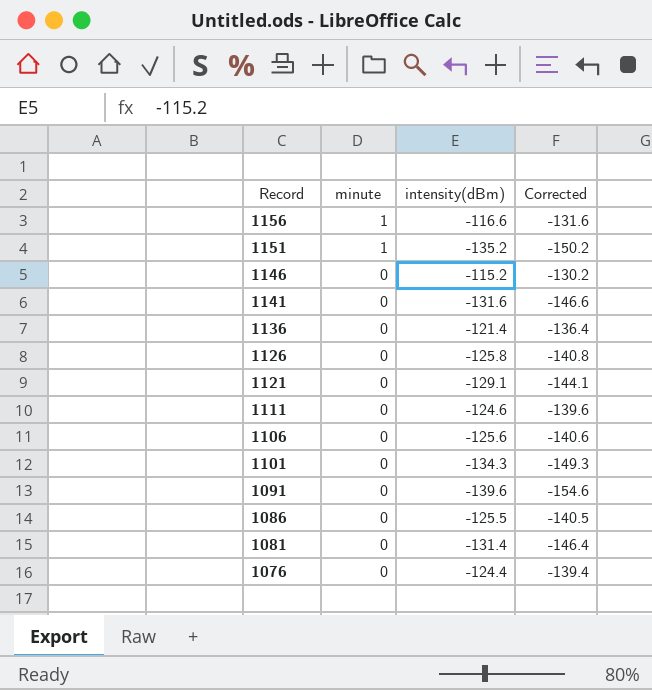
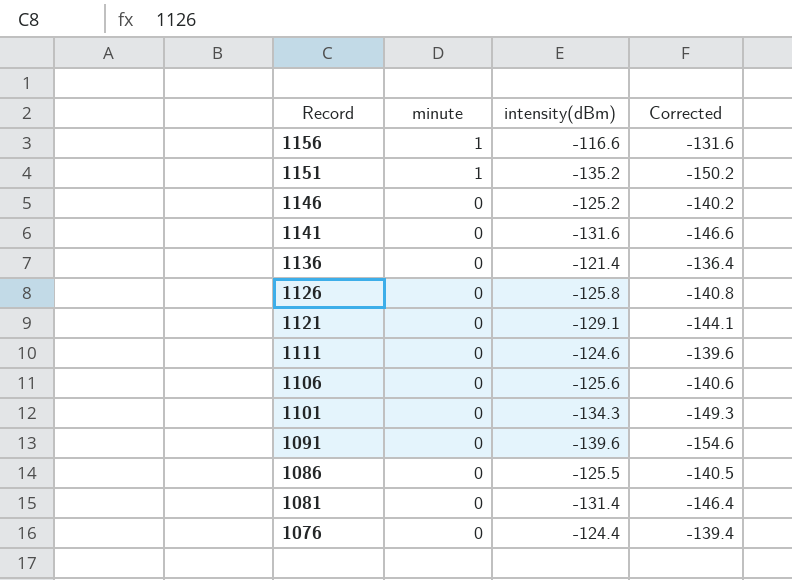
1146 | intensity(dBm): -115.2 -> -125.2
1146 | Corrected: -130.2 -> -140.2

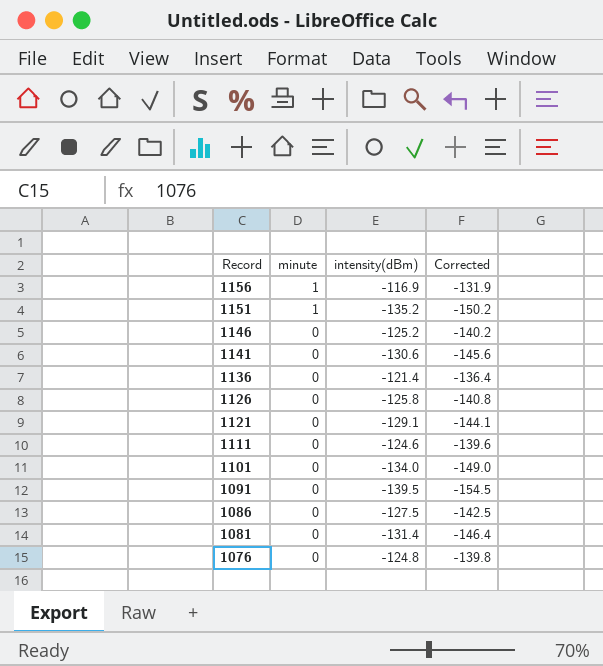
row 1106: 0 | -125.6 | -140.6 -> none
1156 | intensity(dBm): -116.6 -> -116.9
1156 | Corrected: -131.6 -> -131.9
1141 | intensity(dBm): -131.6 -> -130.6
1141 | Corrected: -146.6 -> -145.6
1101 | intensity(dBm): -134.3 -> -134.0
1101 | Corrected: -149.3 -> -149.0
1091 | intensity(dBm): -139.6 -> -139.5
1091 | Corrected: -154.6 -> -154.5
1086 | intensity(dBm): -125.5 -> -127.5
1086 | Corrected: -140.5 -> -142.5
1076 | intensity(dBm): -124.4 -> -124.8
1076 | Corrected: -139.4 -> -139.8

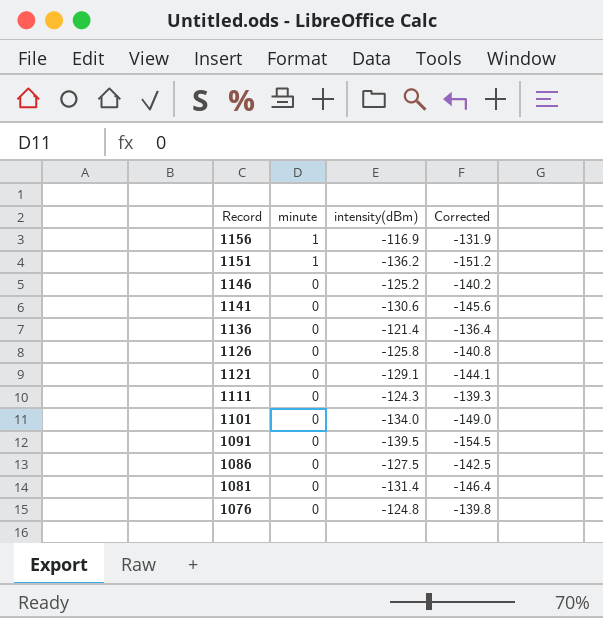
1151 | intensity(dBm): -135.2 -> -136.2
1151 | Corrected: -150.2 -> -151.2
1111 | intensity(dBm): -124.6 -> -124.3
1111 | Corrected: -139.6 -> -139.3

